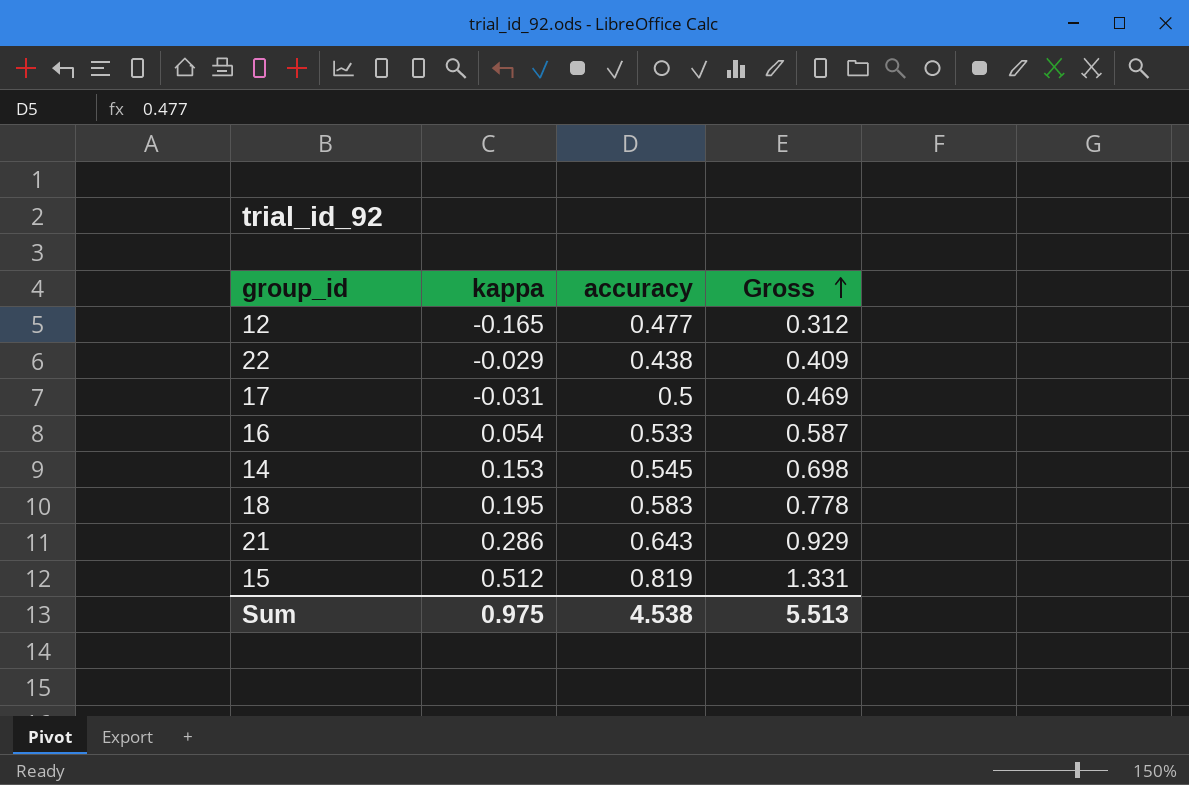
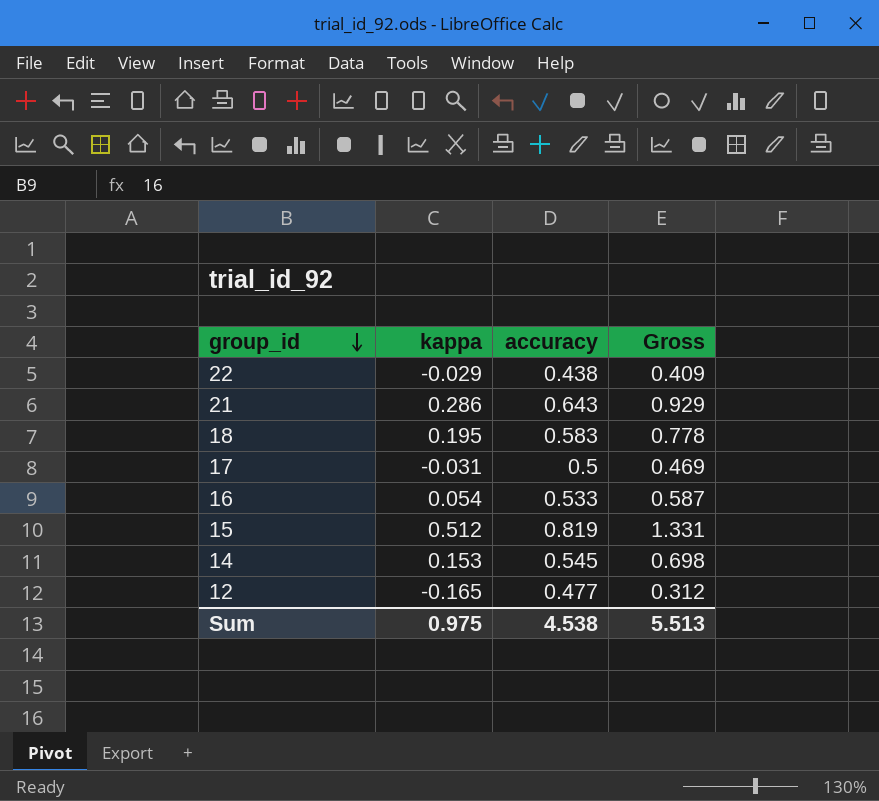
row order: Gross ascending -> group_id descending

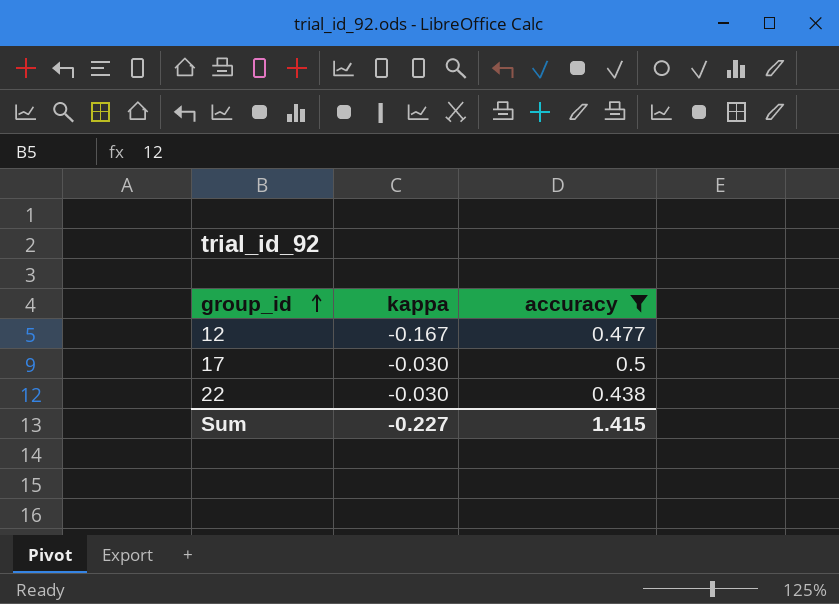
filter: none -> accuracy <= 0.5
row order: group_id descending -> group_id ascending
column Gross | formula: [kappa] + [accuracy] -> none
12 | kappa: -0.165 -> -0.167
17 | kappa: -0.031 -> -0.030
22 | kappa: -0.029 -> -0.030
Sum | kappa: 0.975 -> -0.227
Sum | accuracy: 4.538 -> 1.415

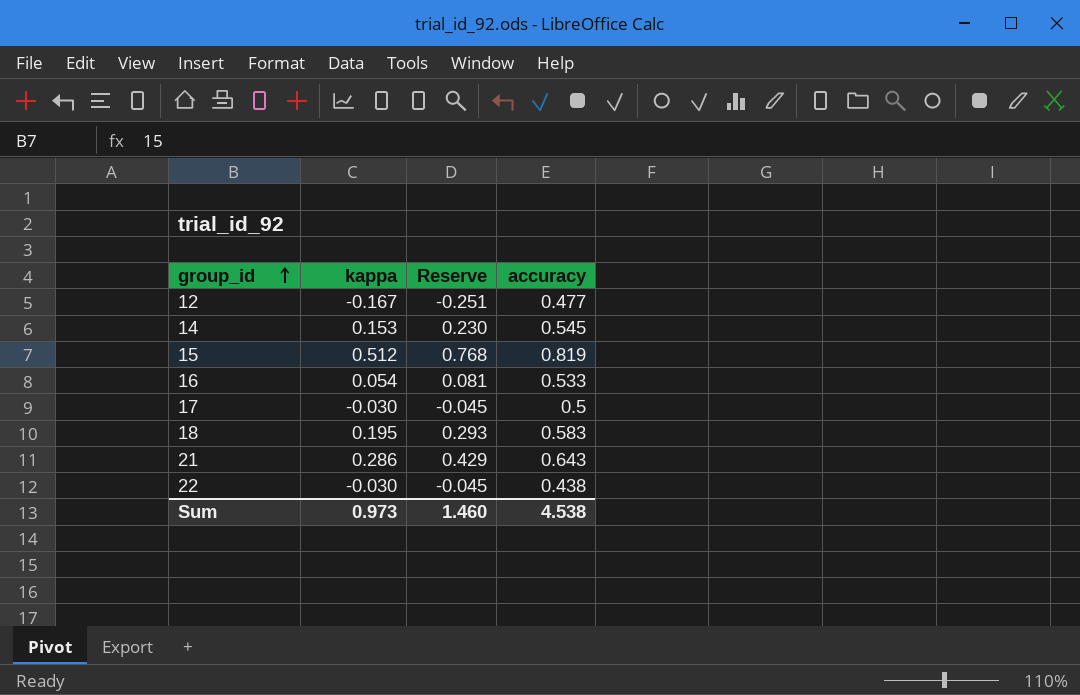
filter: accuracy <= 0.5 -> none
column Reserve | formula: none -> [kappa] * 1.5
Sum | kappa: -0.227 -> 0.973
Sum | accuracy: 1.415 -> 4.538

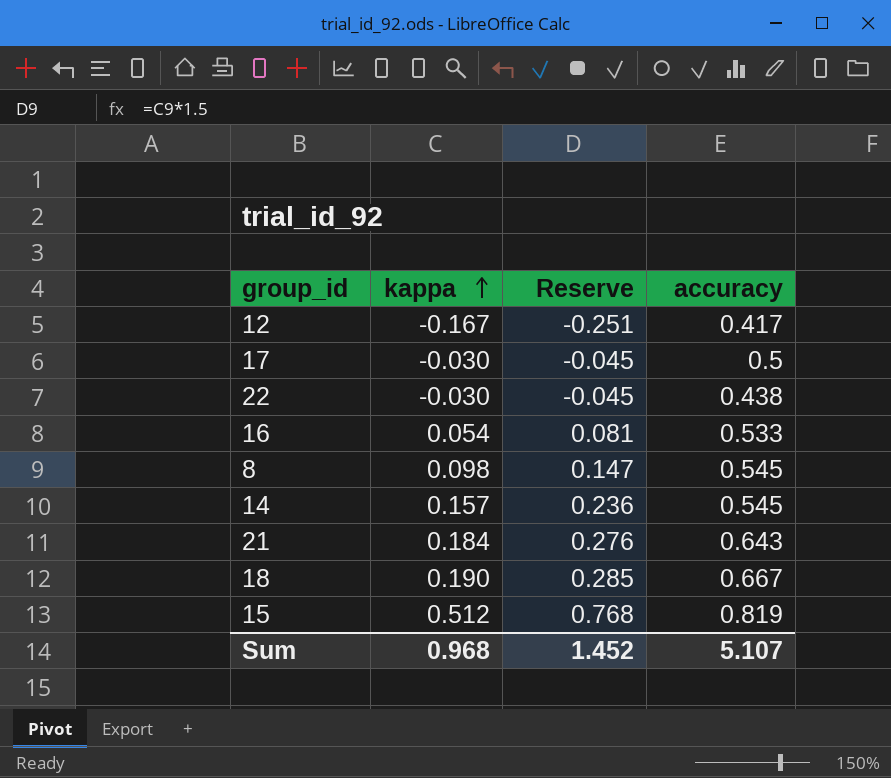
row order: group_id ascending -> kappa ascending
12 | accuracy: 0.477 -> 0.417
row 8: none -> 0.098 | 0.147 | 0.545
14 | kappa: 0.153 -> 0.157
14 | Reserve: 0.230 -> 0.236
21 | kappa: 0.286 -> 0.184
21 | Reserve: 0.429 -> 0.276
18 | kappa: 0.195 -> 0.190
18 | Reserve: 0.293 -> 0.285
18 | accuracy: 0.583 -> 0.667
Sum | kappa: 0.973 -> 0.968
Sum | Reserve: 1.460 -> 1.452
Sum | accuracy: 4.538 -> 5.107

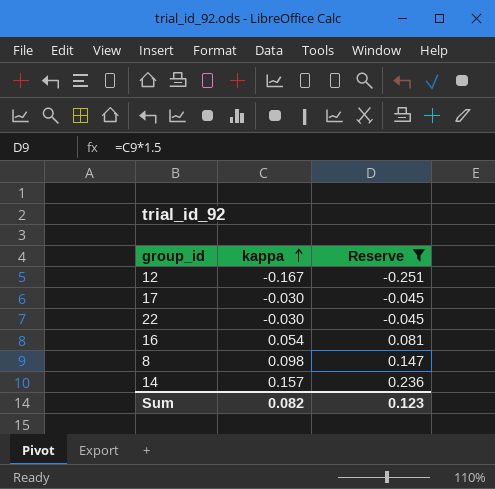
filter: none -> Reserve <= 0.236
column accuracy | position: 4 -> none
Sum | kappa: 0.968 -> 0.082
Sum | Reserve: 1.452 -> 0.123

